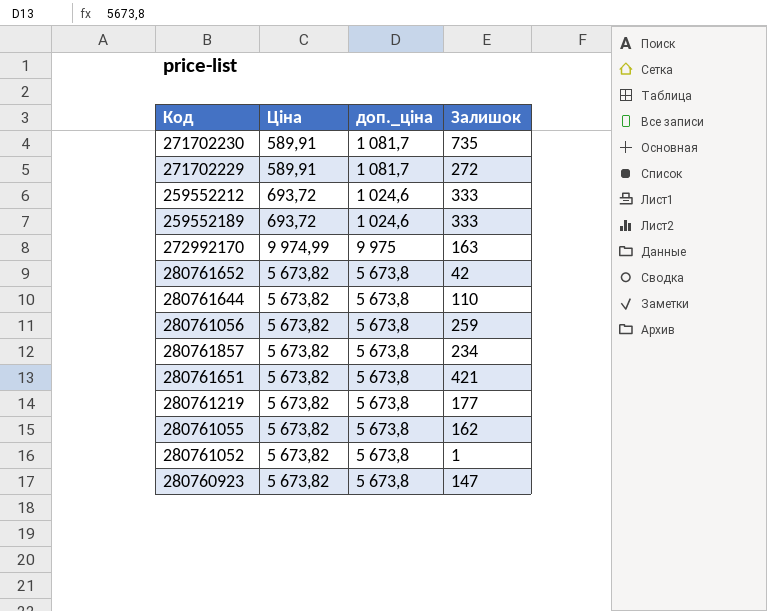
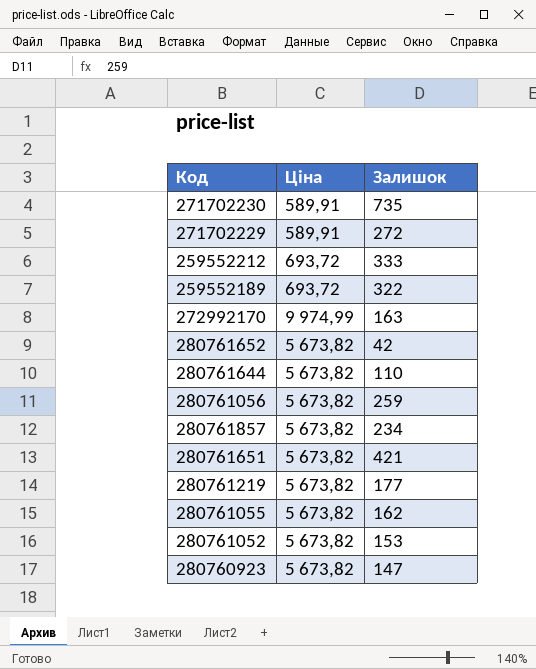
column доп._ціна | position: 3 -> none
259552189 | Залишок: 333 -> 322
280761052 | Залишок: 1 -> 153

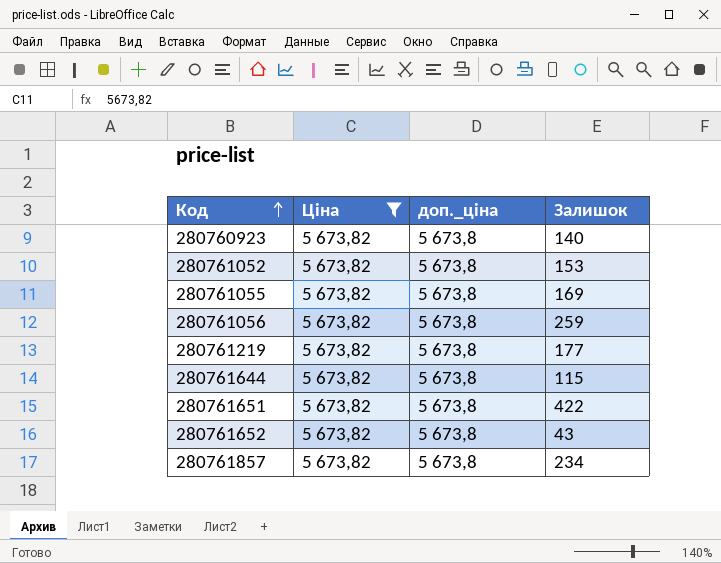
filter: none -> Ціна = 5 673,82
row order: none -> Код ascending
column доп._ціна | position: none -> 3
280760923 | Залишок: 147 -> 140
280761055 | Залишок: 162 -> 169
280761644 | Залишок: 110 -> 115
280761651 | Залишок: 421 -> 422
280761652 | Залишок: 42 -> 43

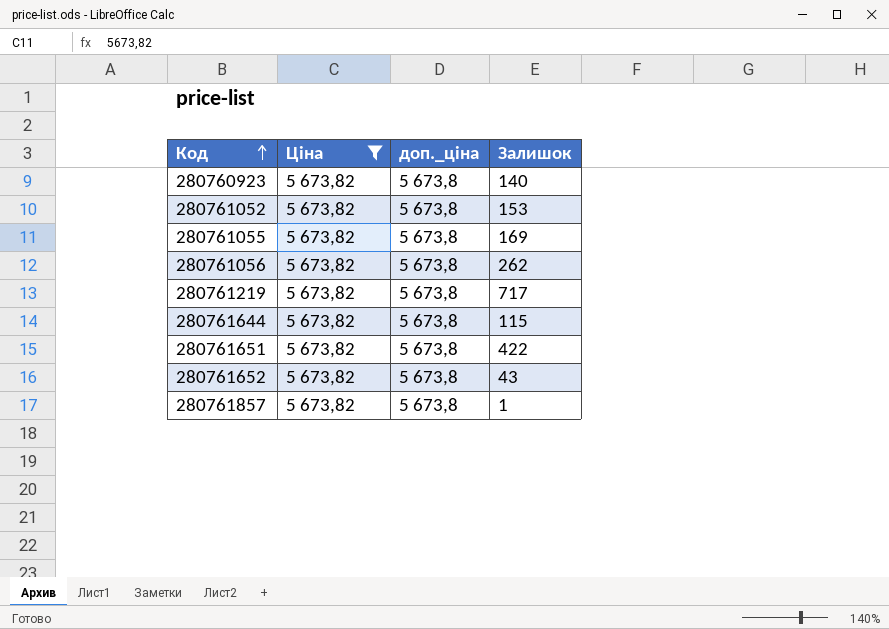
280761056 | Залишок: 259 -> 262
280761219 | Залишок: 177 -> 717
280761857 | Залишок: 234 -> 1

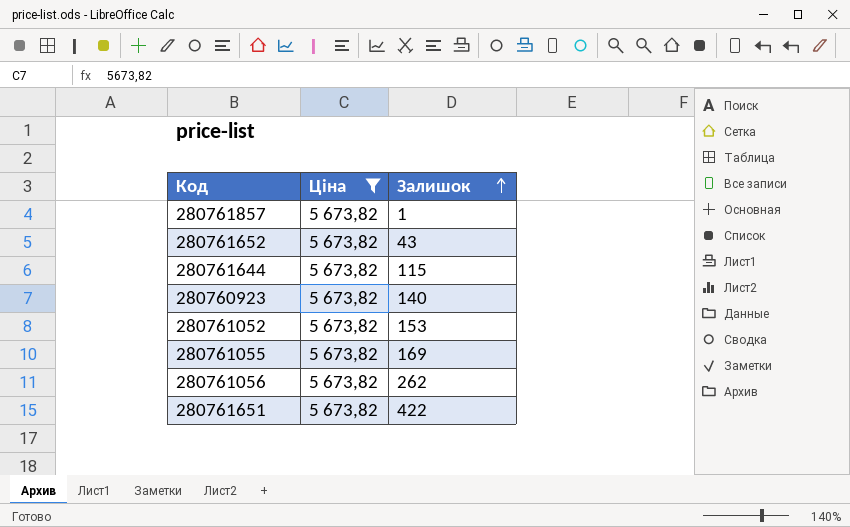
row order: Код ascending -> Залишок ascending
column доп._ціна | position: 3 -> none
row 280761219: 5 673,82 | 5 673,8 | 717 -> none

